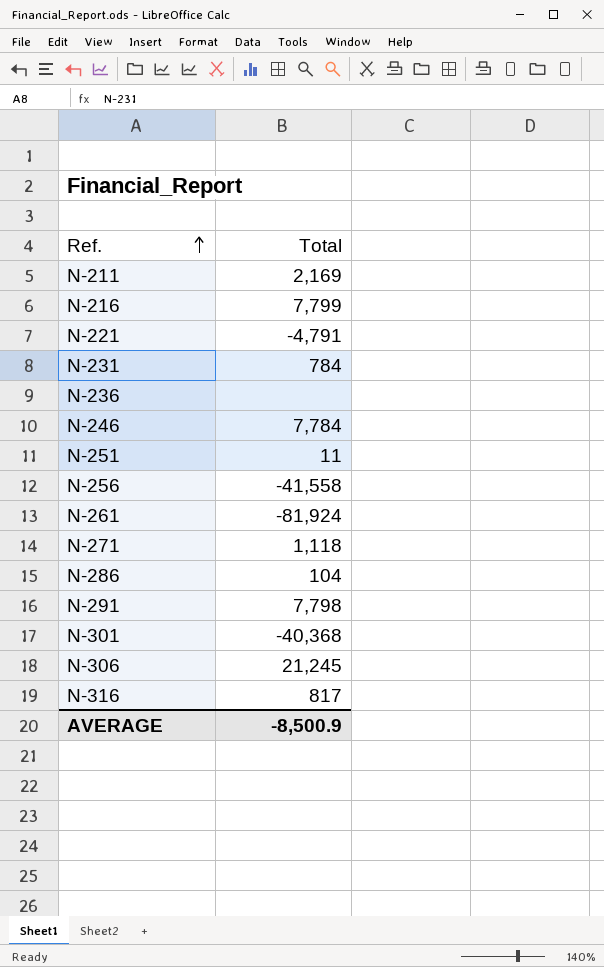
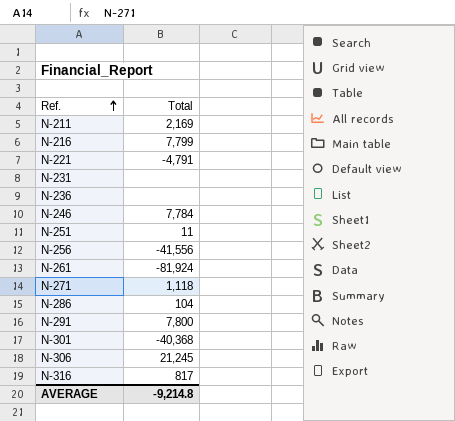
N-231 | Total: 784 -> none
N-256 | Total: -41,558 -> -41,556
N-291 | Total: 7,798 -> 7,800
AVERAGE | Total: -8,500.9 -> -9,214.8

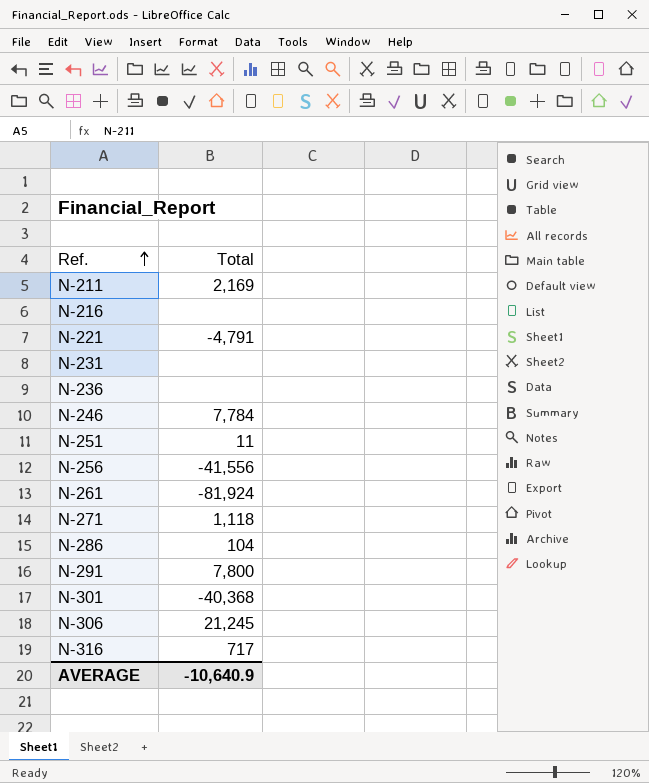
N-216 | Total: 7,799 -> none
N-316 | Total: 817 -> 717
AVERAGE | Total: -9,214.8 -> -10,640.9

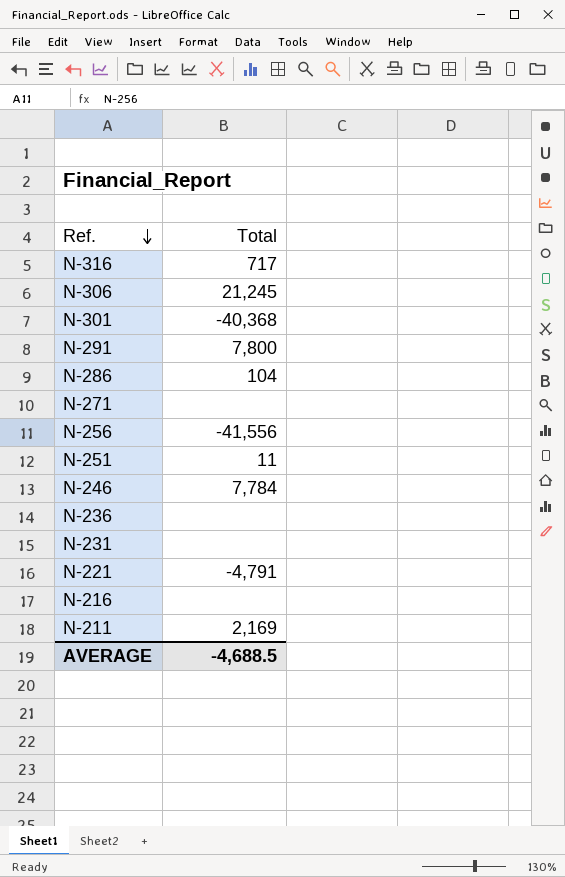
row order: Ref. ascending -> Ref. descending
row N-261: -81,924 -> none
N-271 | Total: 1,118 -> none
AVERAGE | Total: -10,640.9 -> -4,688.5

